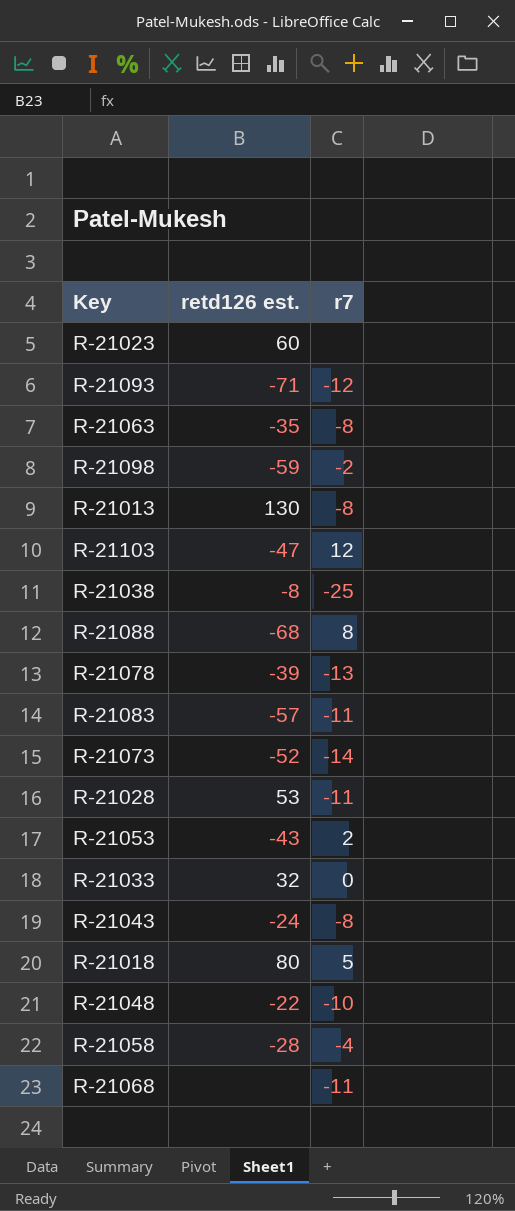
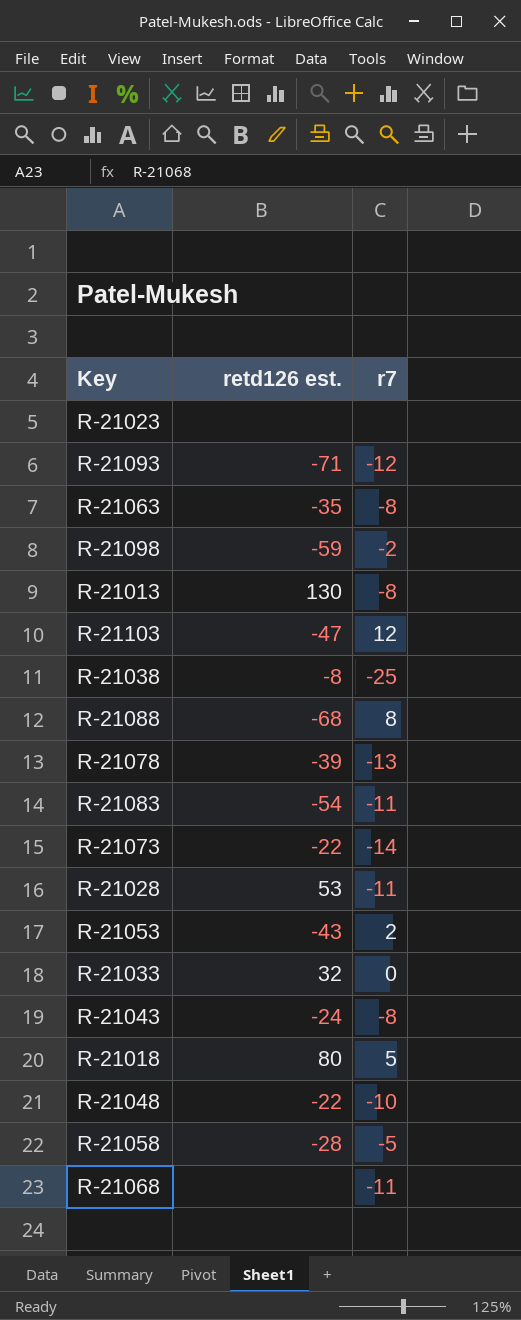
R-21023 | retd126 est.: 60 -> none
R-21083 | retd126 est.: -57 -> -54
R-21073 | retd126 est.: -52 -> -22
R-21058 | r7: -4 -> -5

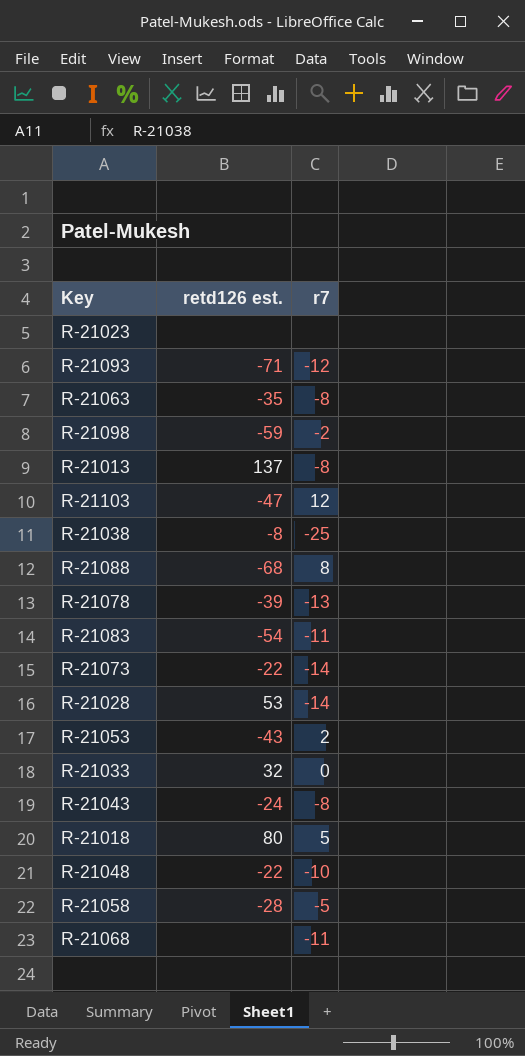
R-21013 | retd126 est.: 130 -> 137
R-21028 | r7: -11 -> -14

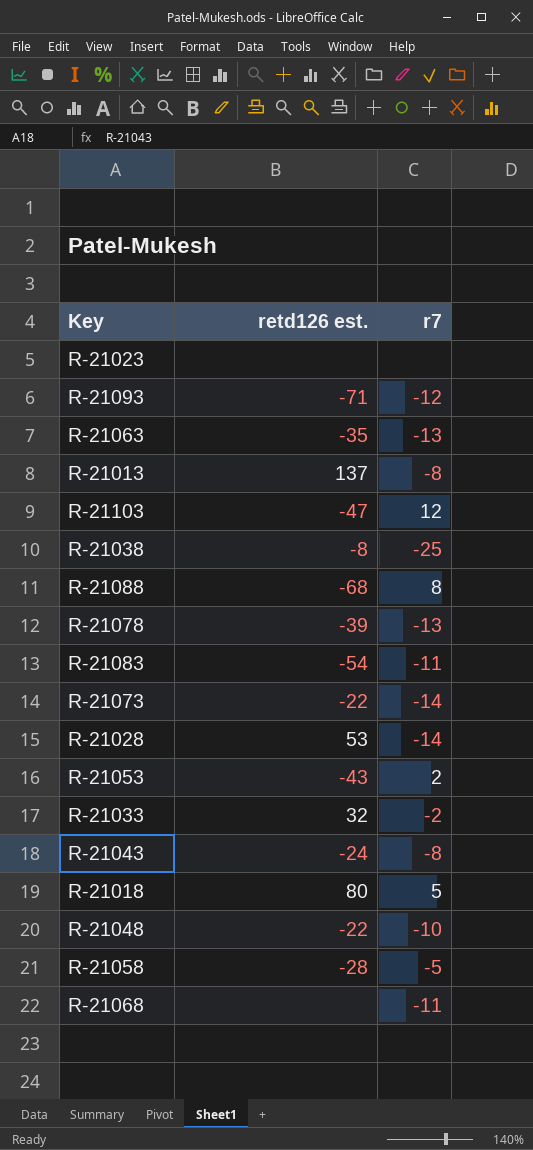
row R-21098: -59 | -2 -> none
R-21063 | r7: -8 -> -13
R-21033 | r7: 0 -> -2

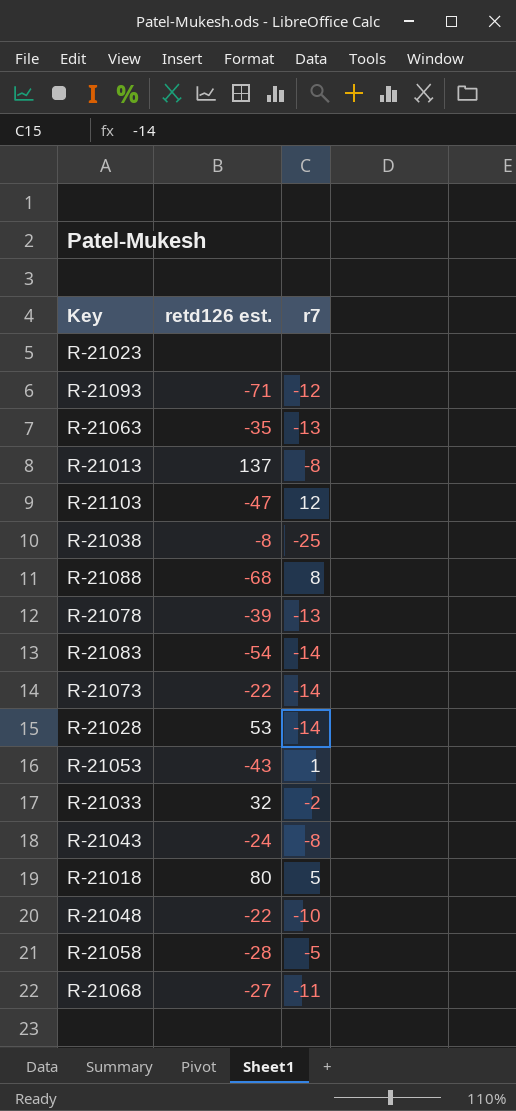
R-21083 | r7: -11 -> -14
R-21053 | r7: 2 -> 1
R-21068 | retd126 est.: none -> -27

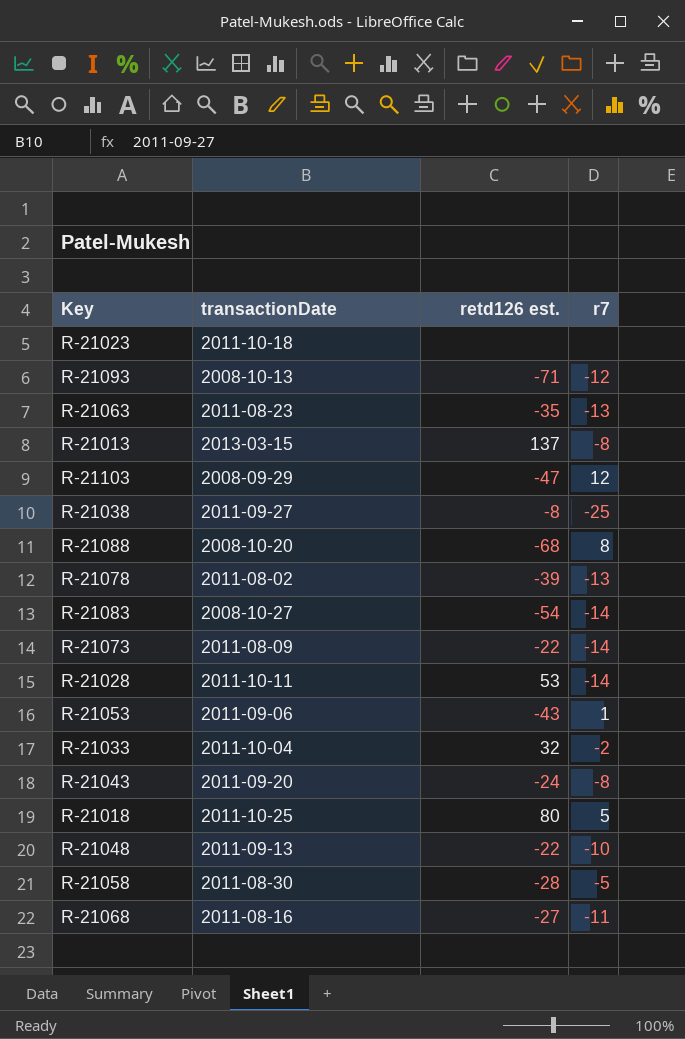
column transactionDate | position: none -> 2

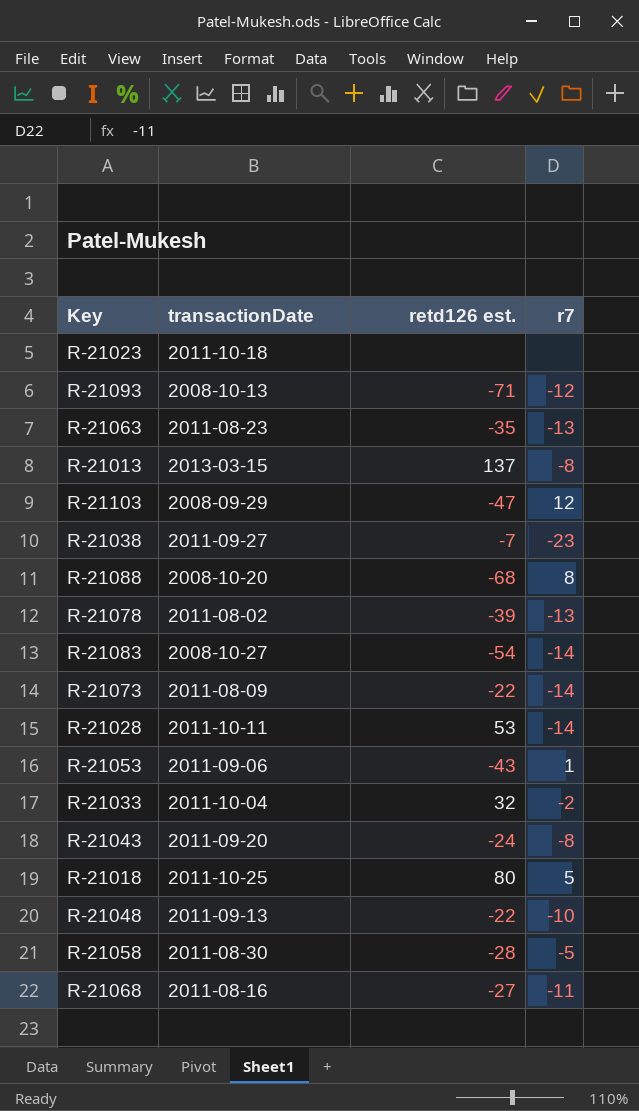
R-21038 | retd126 est.: -8 -> -7
R-21038 | r7: -25 -> -23

